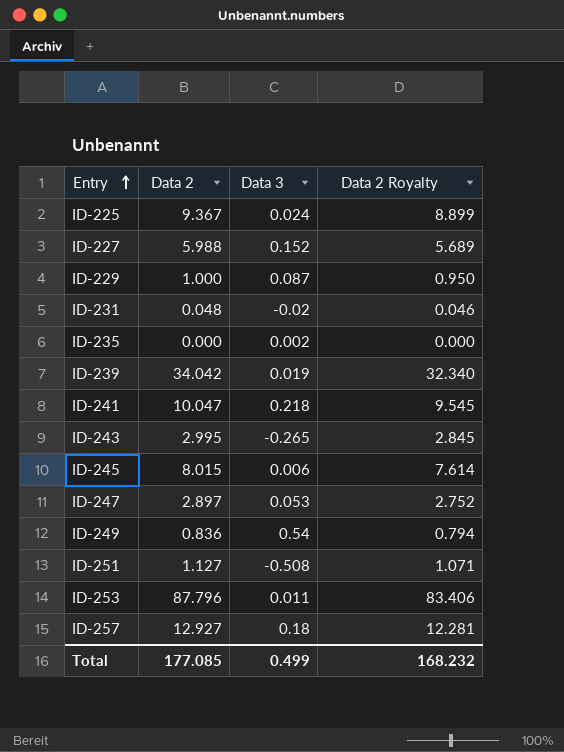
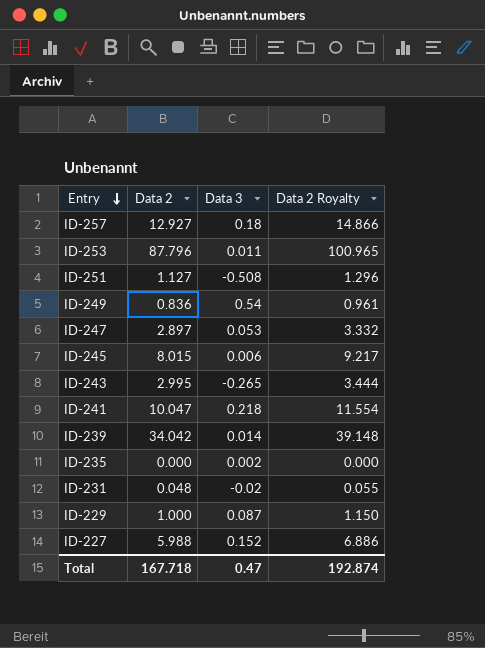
row order: Entry ascending -> Entry descending
column Data 2 Royalty | formula: [Data 2] * 0.95 -> [Data 2] * 1.15
row ID-225: 9.367 | 0.024 | 8.899 -> none
ID-239 | Data 3: 0.019 -> 0.014
Total | Data 2: 177.085 -> 167.718
Total | Data 3: 0.499 -> 0.47
Total | Data 2 Royalty: 168.232 -> 192.874

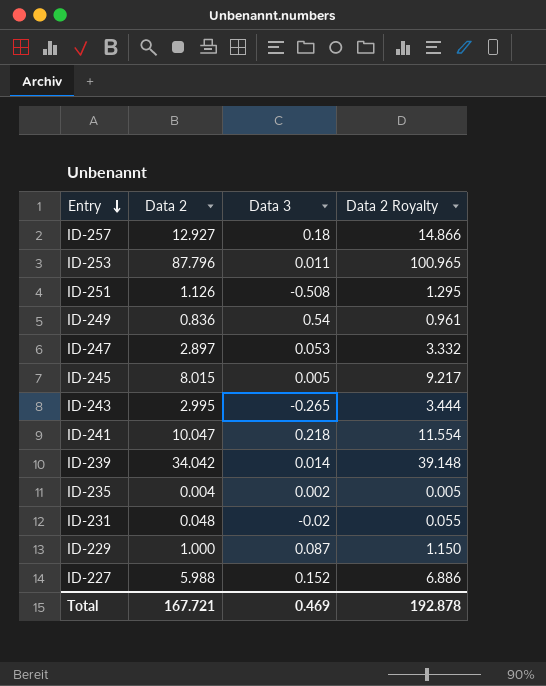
ID-251 | Data 2: 1.127 -> 1.126
ID-251 | Data 2 Royalty: 1.296 -> 1.295
ID-245 | Data 3: 0.006 -> 0.005
ID-235 | Data 2: 0.000 -> 0.004
ID-235 | Data 2 Royalty: 0.000 -> 0.005
Total | Data 2: 167.718 -> 167.721
Total | Data 3: 0.47 -> 0.469
Total | Data 2 Royalty: 192.874 -> 192.878

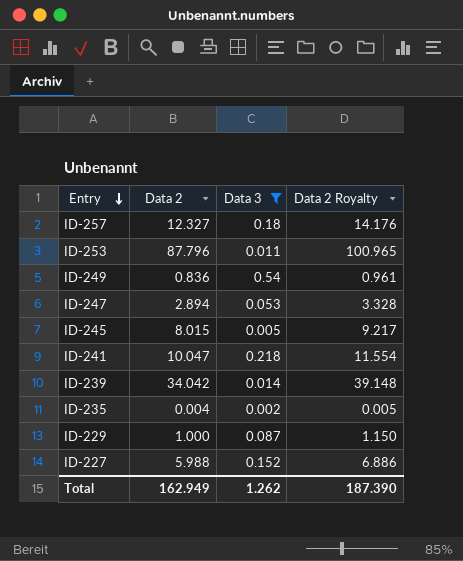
filter: none -> Data 3 >= 0.002
ID-257 | Data 2: 12.927 -> 12.327
ID-257 | Data 2 Royalty: 14.866 -> 14.176
ID-247 | Data 2: 2.897 -> 2.894
ID-247 | Data 2 Royalty: 3.332 -> 3.328
Total | Data 2: 167.721 -> 162.949
Total | Data 3: 0.469 -> 1.262
Total | Data 2 Royalty: 192.878 -> 187.390

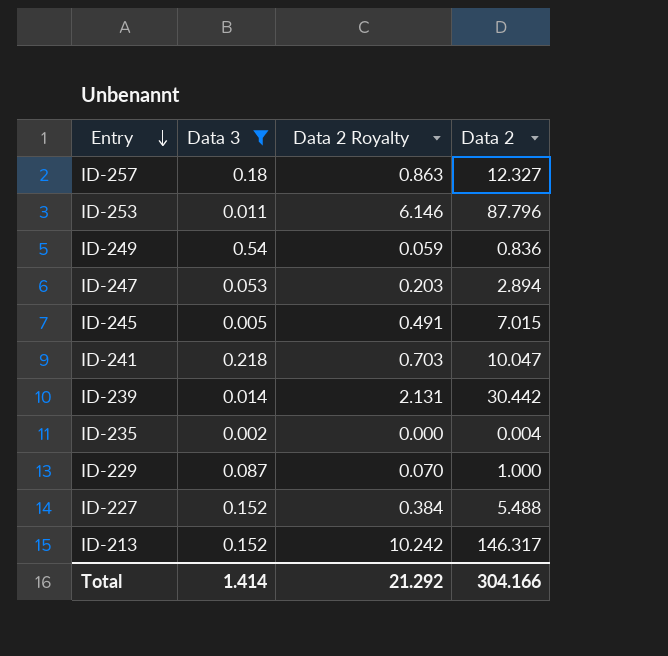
column Data 2 Royalty | formula: [Data 2] * 1.15 -> [Data 2] * 0.07
column Data 2 | position: 2 -> 4
ID-245 | Data 2: 8.015 -> 7.015
ID-239 | Data 2: 34.042 -> 30.442
ID-227 | Data 2: 5.988 -> 5.488
row ID-213: none -> 0.152 | 10.242 | 146.317
Total | Data 3: 1.262 -> 1.414
Total | Data 2 Royalty: 187.390 -> 21.292
Total | Data 2: 162.949 -> 304.166

